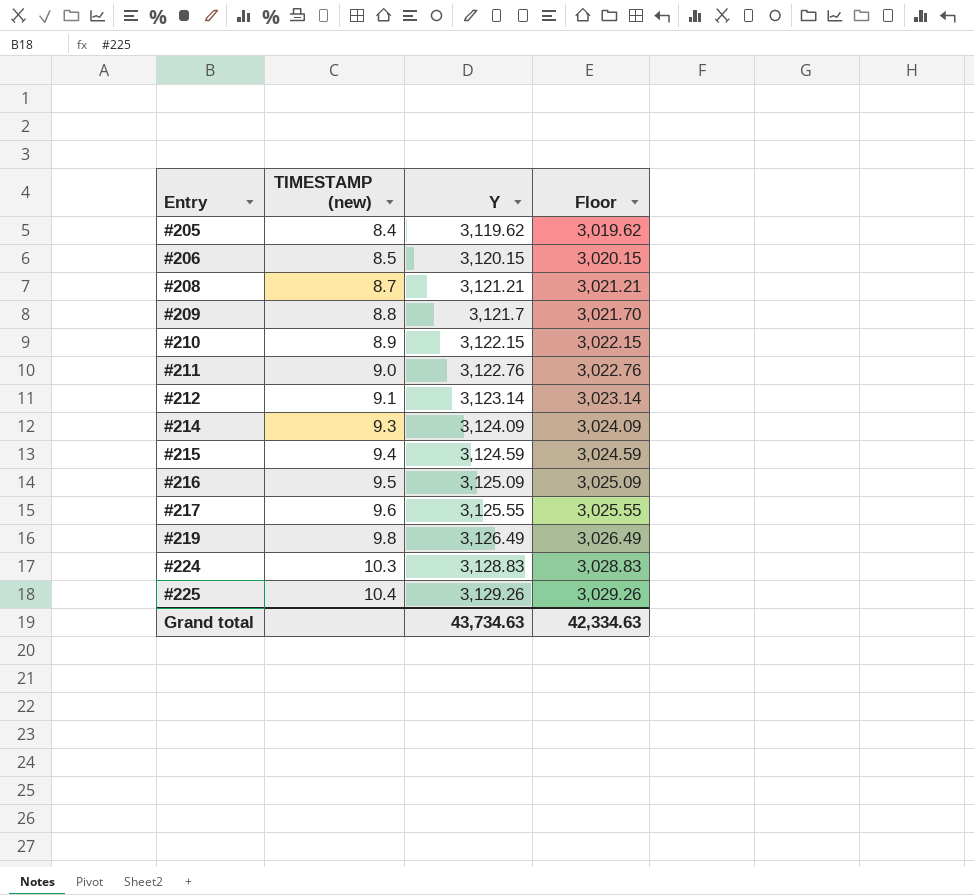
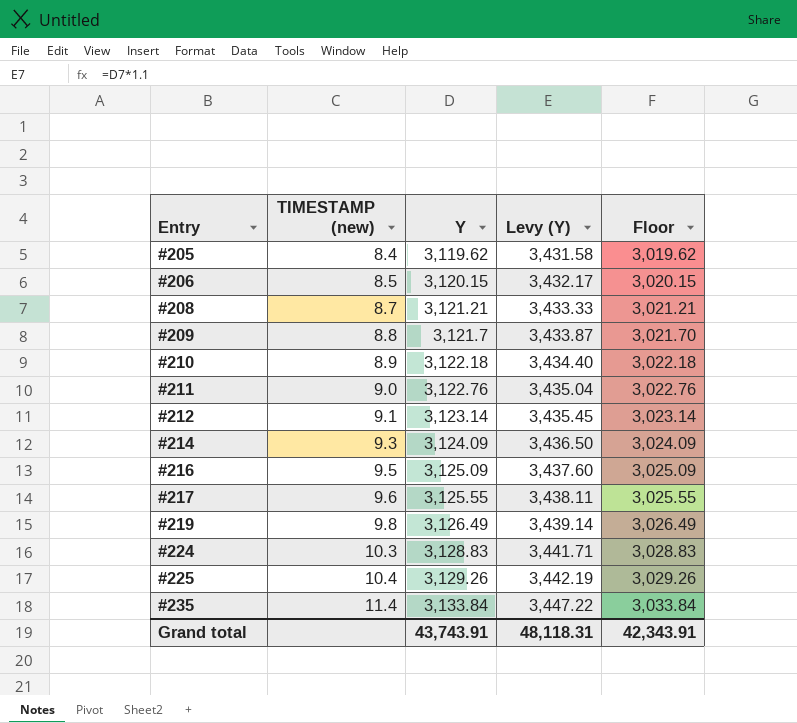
column Levy (Y) | formula: none -> [Y] * 1.1
row #215: 9.4 | 3,124.59 | 3,024.59 -> none
#210 | Y: 3,122.15 -> 3,122.18
#210 | Floor: 3,022.15 -> 3,022.18
row #235: none -> 11.4 | 3,133.84 | 3,447.22 | 3,033.84
Grand total | Y: 43,734.63 -> 43,743.91
Grand total | Floor: 42,334.63 -> 42,343.91

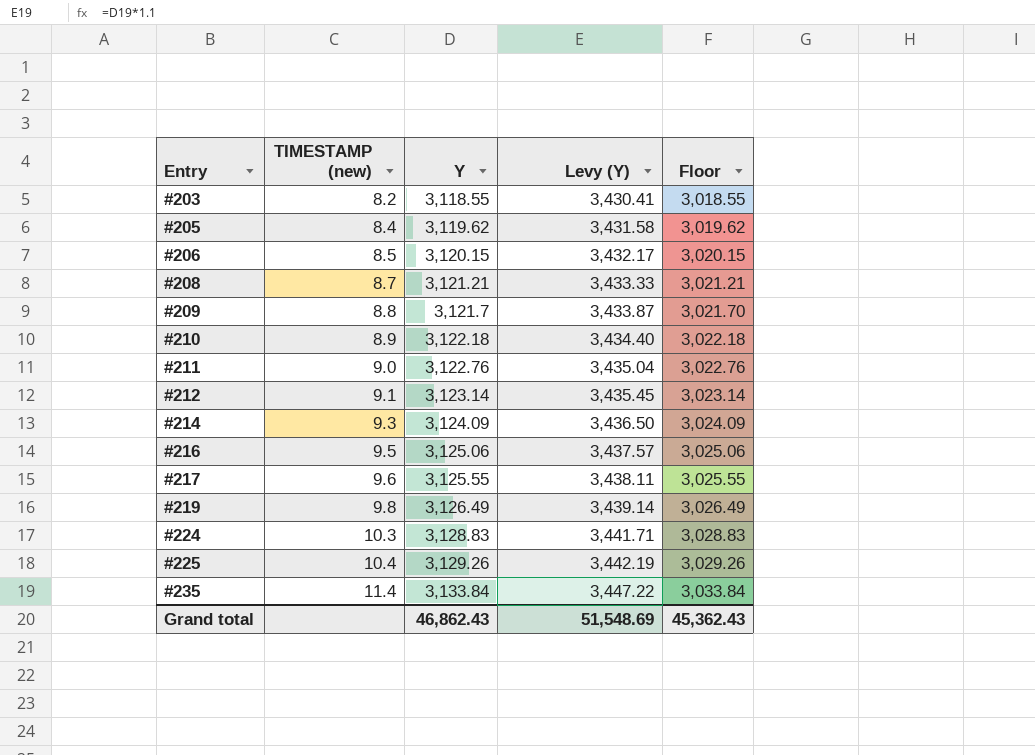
row #203: none -> 8.2 | 3,118.55 | 3,430.41 | 3,018.55
#216 | Y: 3,125.09 -> 3,125.06
#216 | Levy (Y): 3,437.60 -> 3,437.57
#216 | Floor: 3,025.09 -> 3,025.06
Grand total | Y: 43,743.91 -> 46,862.43
Grand total | Levy (Y): 48,118.31 -> 51,548.69
Grand total | Floor: 42,343.91 -> 45,362.43

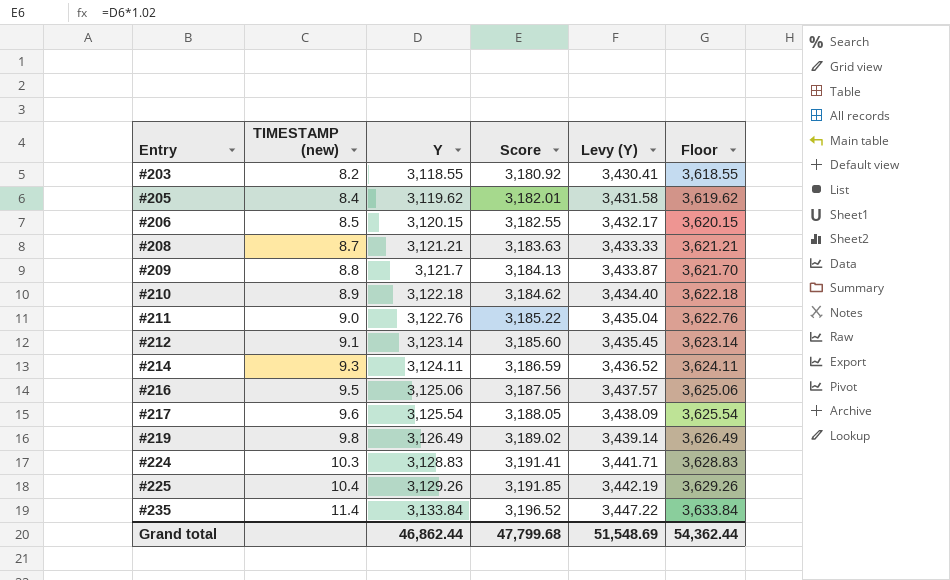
column Score | formula: none -> [Y] * 1.02
column Floor | formula: [Y] - 100 -> [Y] + 500
#214 | Y: 3,124.09 -> 3,124.11
#214 | Levy (Y): 3,436.50 -> 3,436.52
#217 | Y: 3,125.55 -> 3,125.54
#217 | Levy (Y): 3,438.11 -> 3,438.09
Grand total | Y: 46,862.43 -> 46,862.44
Grand total | Floor: 45,362.43 -> 54,362.44

